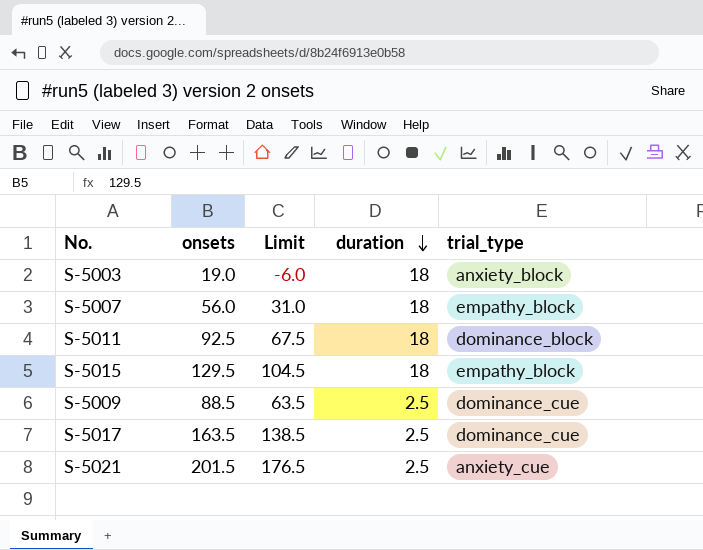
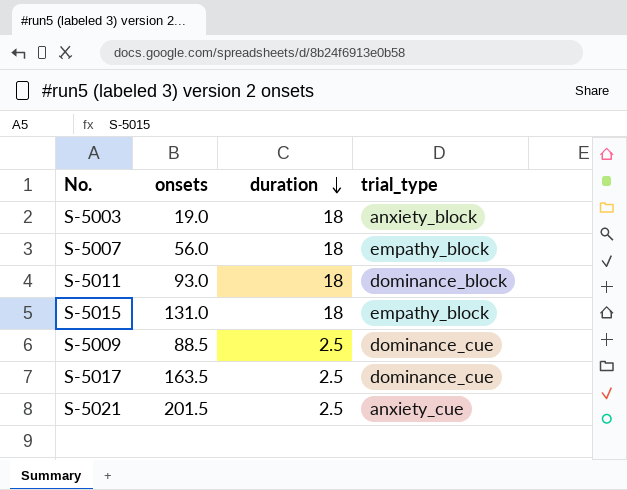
column Limit | formula: [onsets] - 25 -> none
S-5011 | onsets: 92.5 -> 93.0
S-5015 | onsets: 129.5 -> 131.0

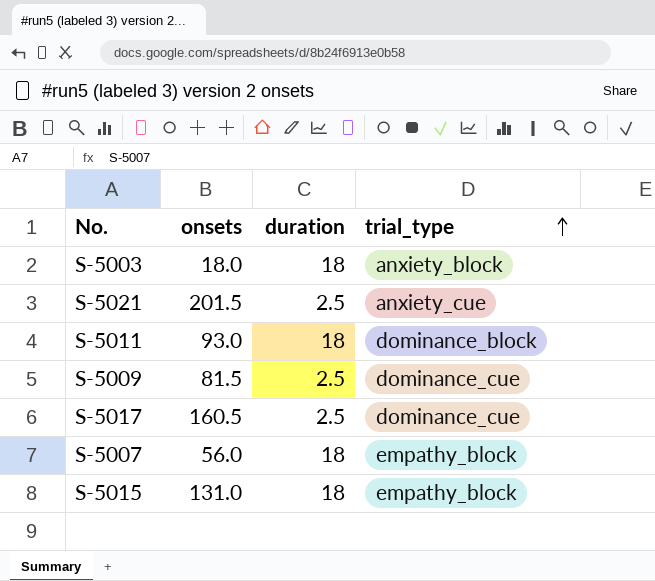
row order: duration descending -> trial_type ascending
S-5003 | onsets: 19.0 -> 18.0
S-5009 | onsets: 88.5 -> 81.5
S-5017 | onsets: 163.5 -> 160.5

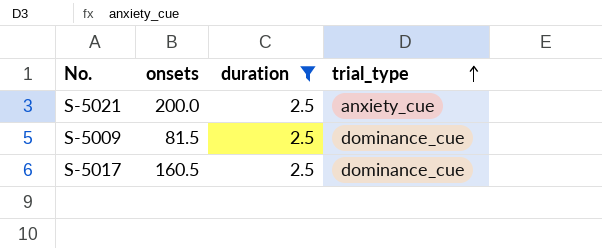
filter: none -> duration = 2.5
S-5021 | onsets: 201.5 -> 200.0

